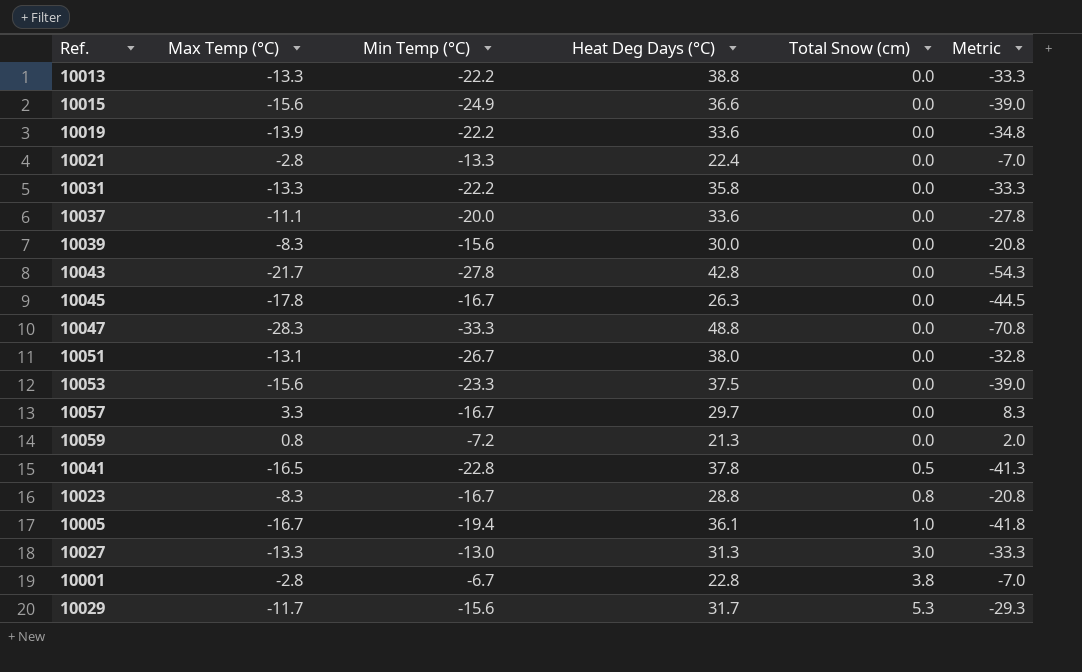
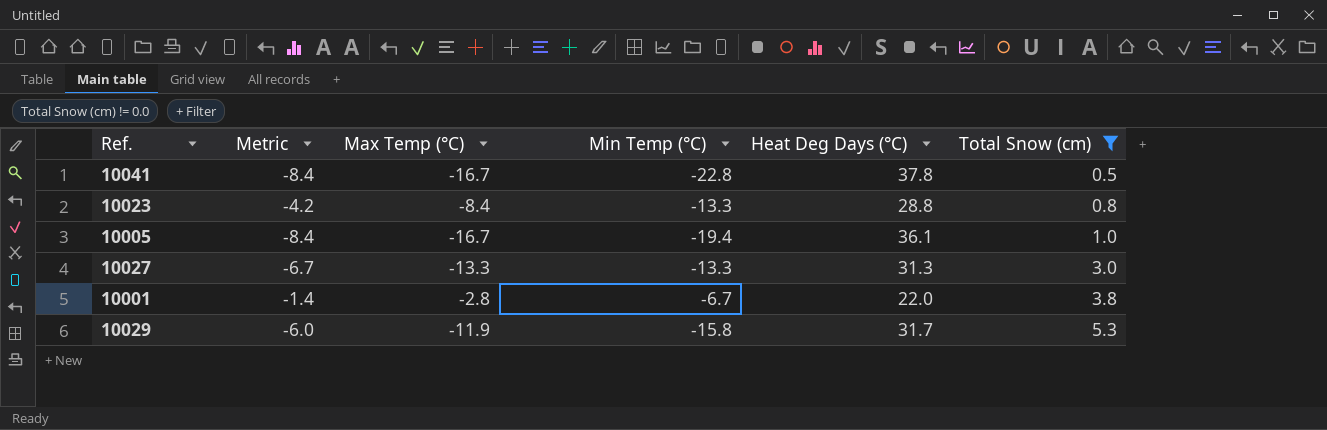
filter: none -> Total Snow (cm) != 0.0
column Metric | formula: [Max Temp (°C)] * 2.5 -> [Max Temp (°C)] * 0.5
column Metric | position: 6 -> 2
10041 | Max Temp (°C): -16.5 -> -16.7
10023 | Max Temp (°C): -8.3 -> -8.4
10023 | Min Temp (°C): -16.7 -> -13.3
10027 | Min Temp (°C): -13.0 -> -13.3
10001 | Heat Deg Days (°C): 22.8 -> 22.0
10029 | Max Temp (°C): -11.7 -> -11.9
10029 | Min Temp (°C): -15.6 -> -15.8

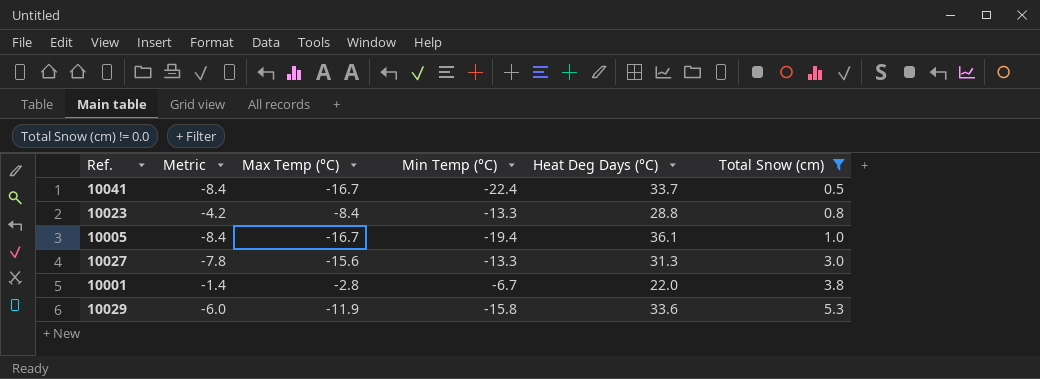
10041 | Min Temp (°C): -22.8 -> -22.4
10041 | Heat Deg Days (°C): 37.8 -> 33.7
10027 | Metric: -6.7 -> -7.8
10027 | Max Temp (°C): -13.3 -> -15.6
10029 | Heat Deg Days (°C): 31.7 -> 33.6

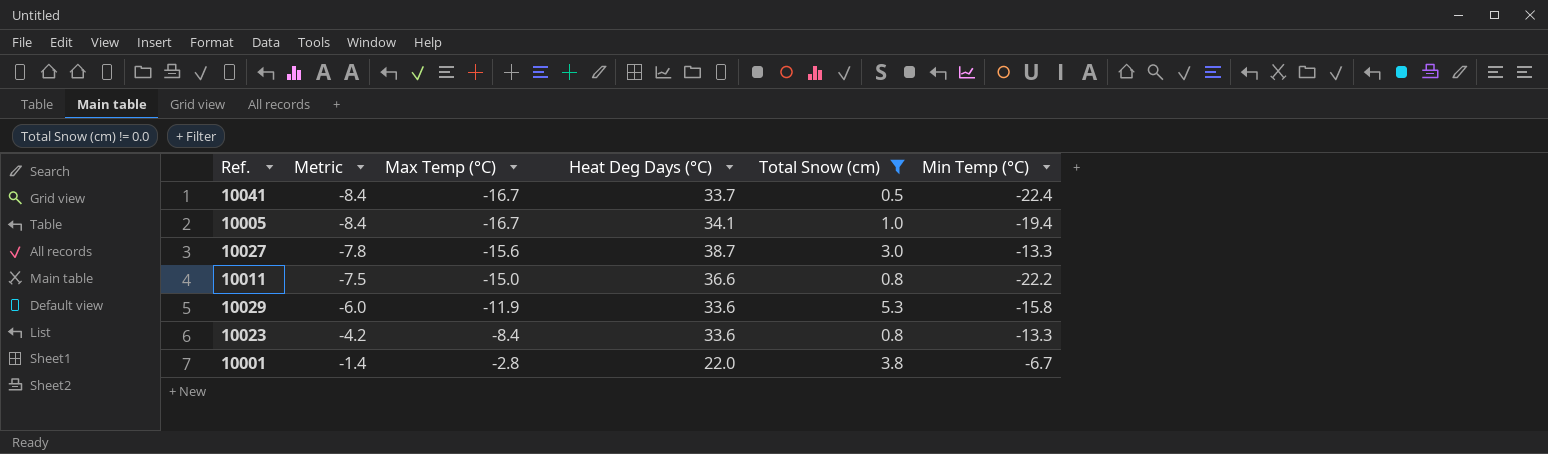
row order: Total Snow (cm) ascending -> Metric ascending
column Min Temp (°C) | position: 4 -> 6
10005 | Heat Deg Days (°C): 36.1 -> 34.1
10027 | Heat Deg Days (°C): 31.3 -> 38.7
row 10011: none -> -7.5 | -15.0 | 36.6 | 0.8 | -22.2
10023 | Heat Deg Days (°C): 28.8 -> 33.6

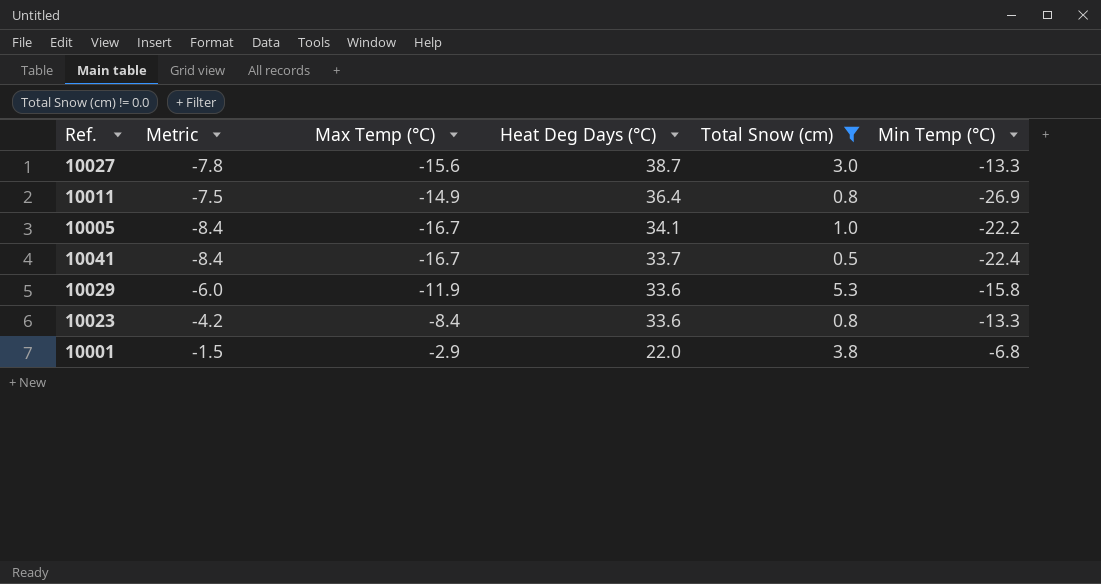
row order: Metric ascending -> Heat Deg Days (°C) descending
10011 | Max Temp (°C): -15.0 -> -14.9
10011 | Heat Deg Days (°C): 36.6 -> 36.4
10011 | Min Temp (°C): -22.2 -> -26.9
10005 | Min Temp (°C): -19.4 -> -22.2
10001 | Metric: -1.4 -> -1.5
10001 | Max Temp (°C): -2.8 -> -2.9
10001 | Min Temp (°C): -6.7 -> -6.8

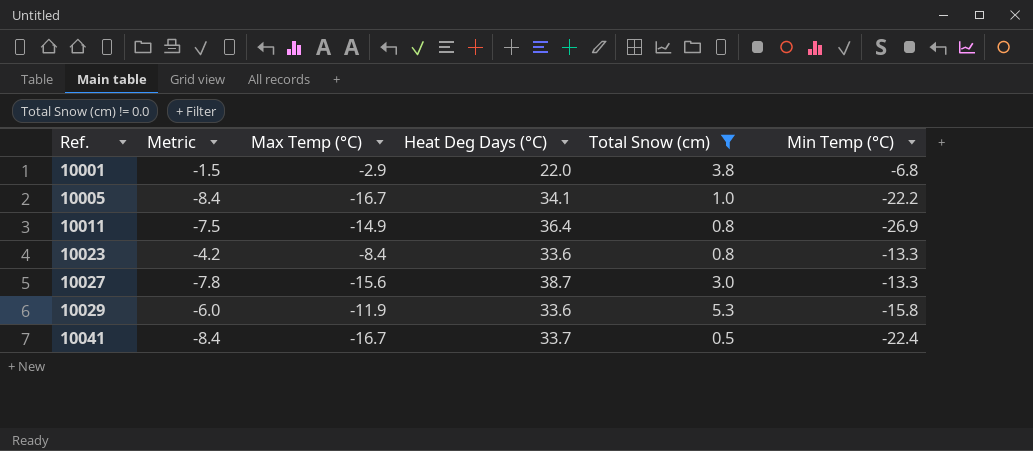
row order: Heat Deg Days (°C) descending -> Ref. ascending

